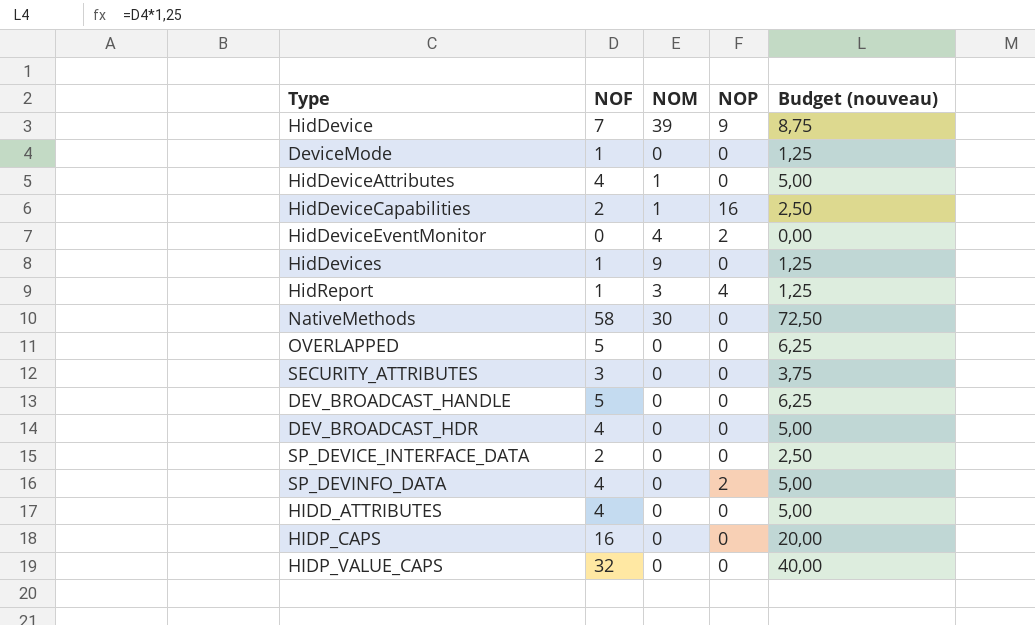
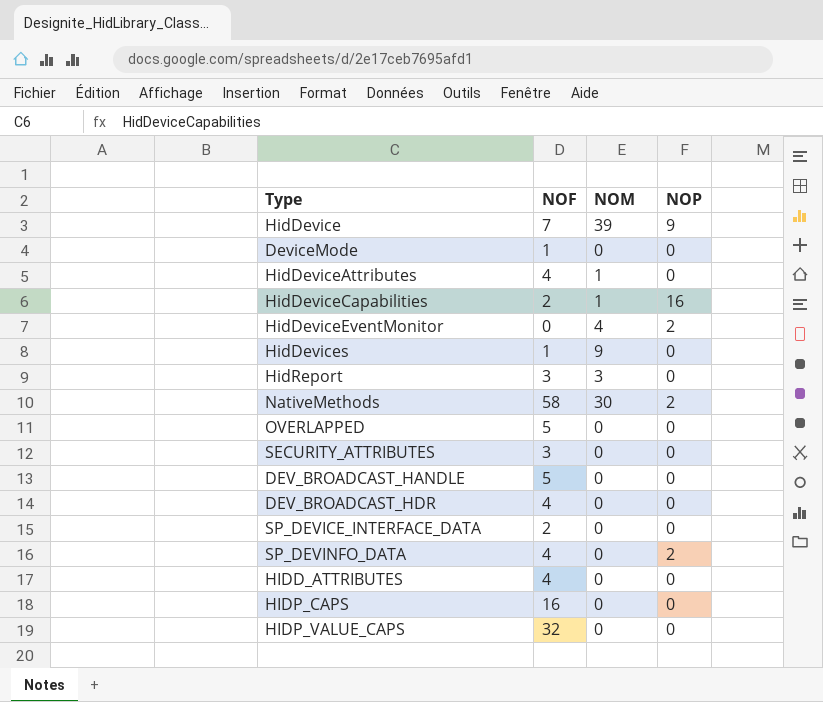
column Budget (nouveau) | formula: [NOF] * 1,25 -> none
HidReport | NOF: 1 -> 3
HidReport | NOP: 4 -> 0
NativeMethods | NOP: 0 -> 2

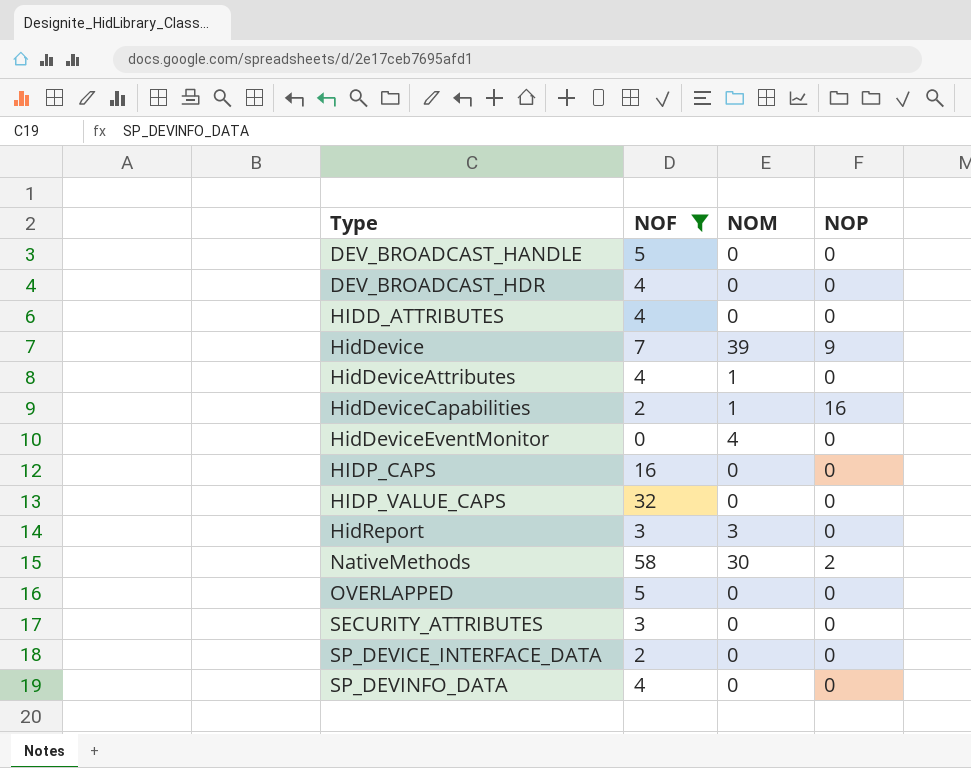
filter: none -> NOF != 1
row order: none -> Type ascending
HidDeviceEventMonitor | NOP: 2 -> 0
SP_DEVINFO_DATA | NOP: 2 -> 0

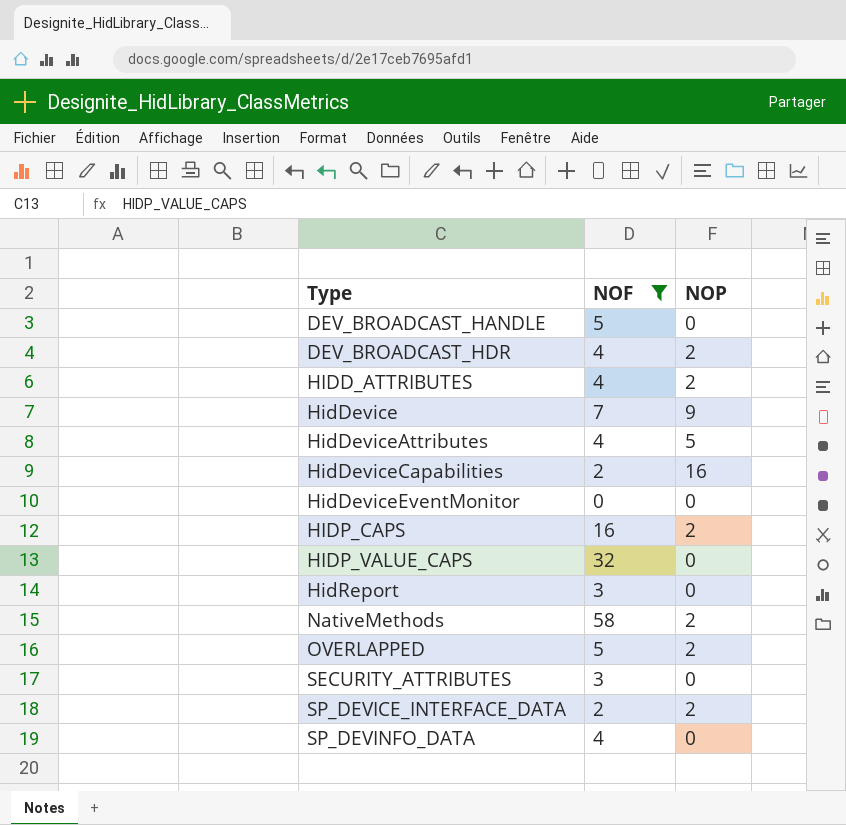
column NOM | position: 3 -> none
DEV_BROADCAST_HDR | NOP: 0 -> 2
HIDD_ATTRIBUTES | NOP: 0 -> 2
HidDeviceAttributes | NOP: 0 -> 5
HIDP_CAPS | NOP: 0 -> 2
OVERLAPPED | NOP: 0 -> 2
SP_DEVICE_INTERFACE_DATA | NOP: 0 -> 2

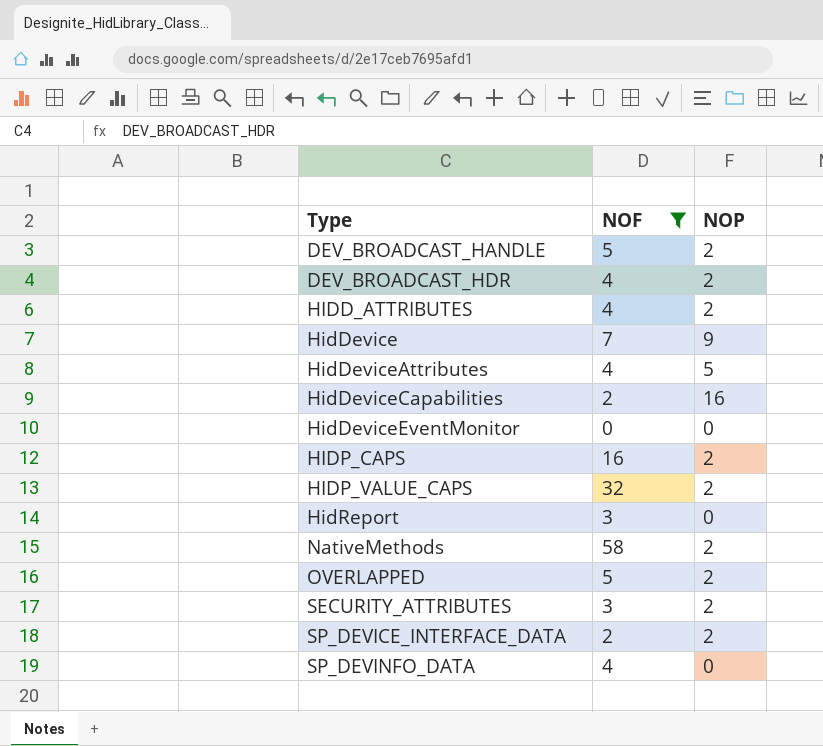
DEV_BROADCAST_HANDLE | NOP: 0 -> 2
HIDP_VALUE_CAPS | NOP: 0 -> 2
SECURITY_ATTRIBUTES | NOP: 0 -> 2

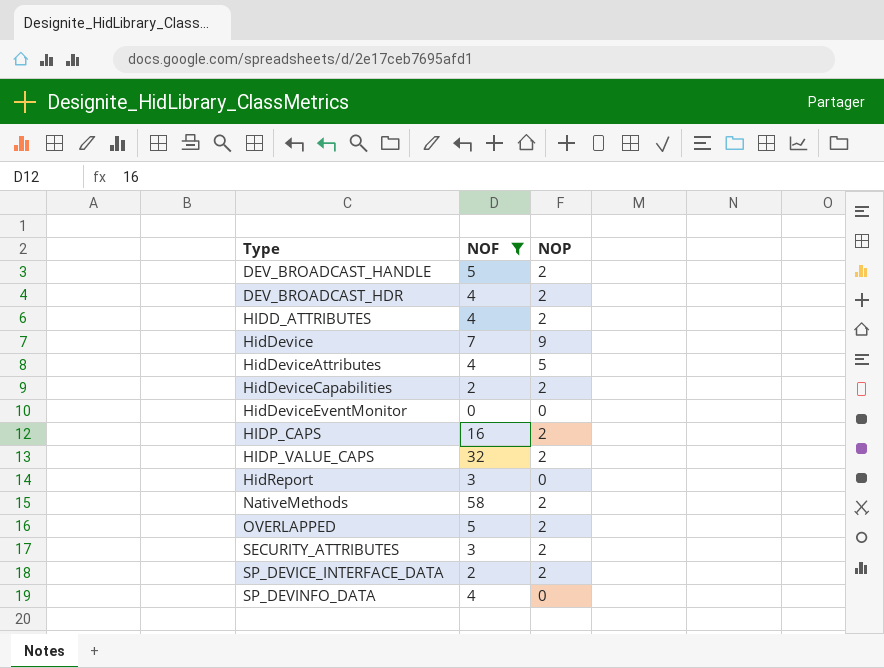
HidDeviceCapabilities | NOP: 16 -> 2

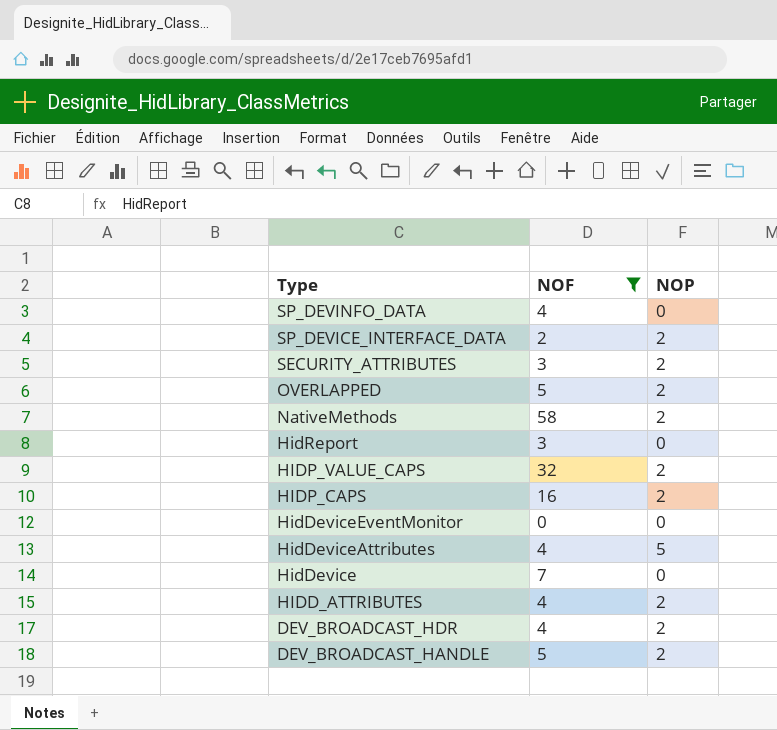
row order: Type ascending -> Type descending
row HidDeviceCapabilities: 2 | 2 -> none
HidDevice | NOP: 9 -> 0

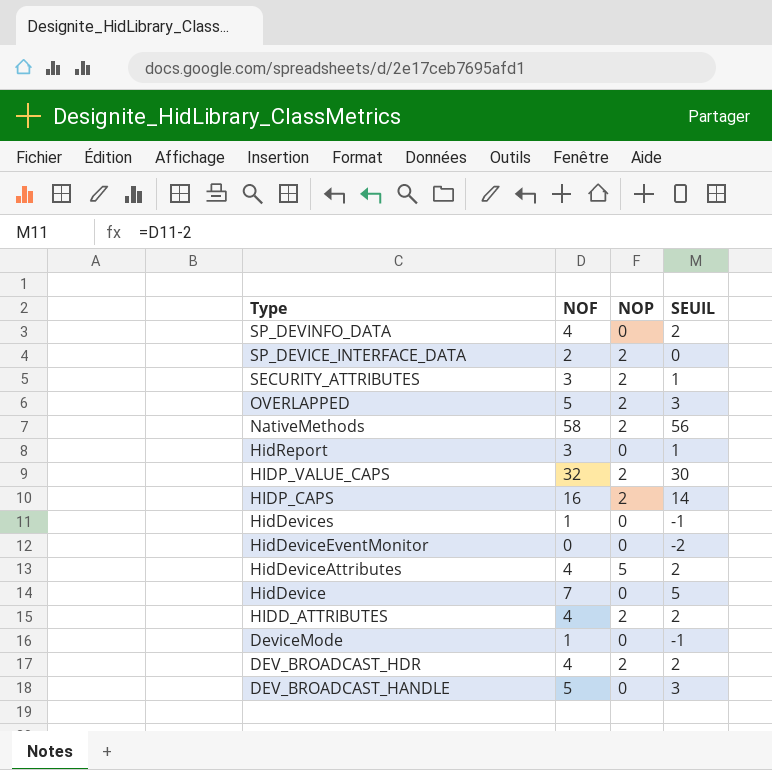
filter: NOF != 1 -> none
column SEUIL | formula: none -> [NOF] - 2
DEV_BROADCAST_HANDLE | NOP: 2 -> 0

